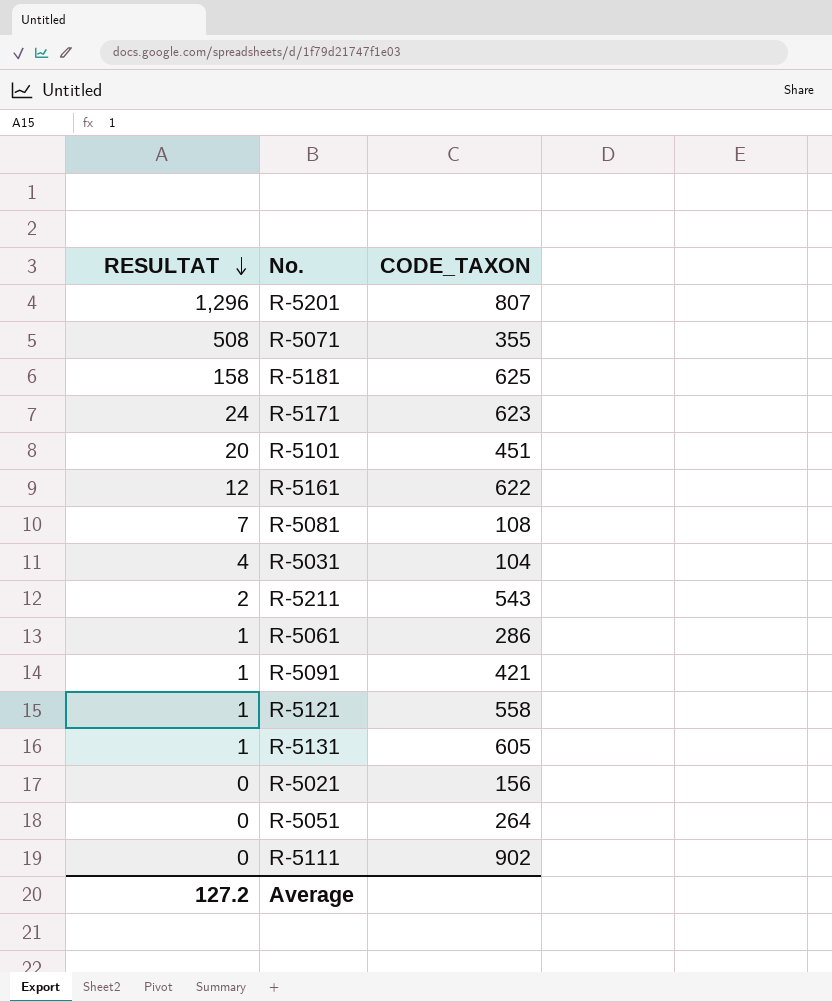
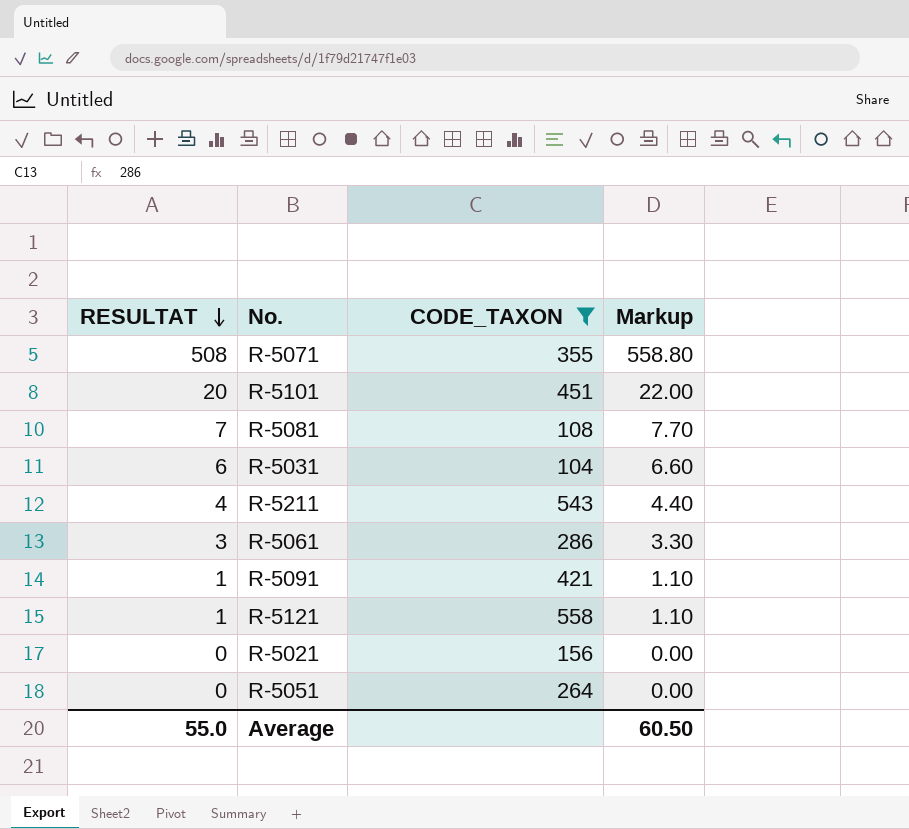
filter: none -> CODE_TAXON <= 558
column Markup | formula: none -> [RESULTAT] * 1.1
R-5031 | RESULTAT: 4 -> 6
R-5211 | RESULTAT: 2 -> 4
R-5061 | RESULTAT: 1 -> 3
Average | RESULTAT: 127.2 -> 55.0

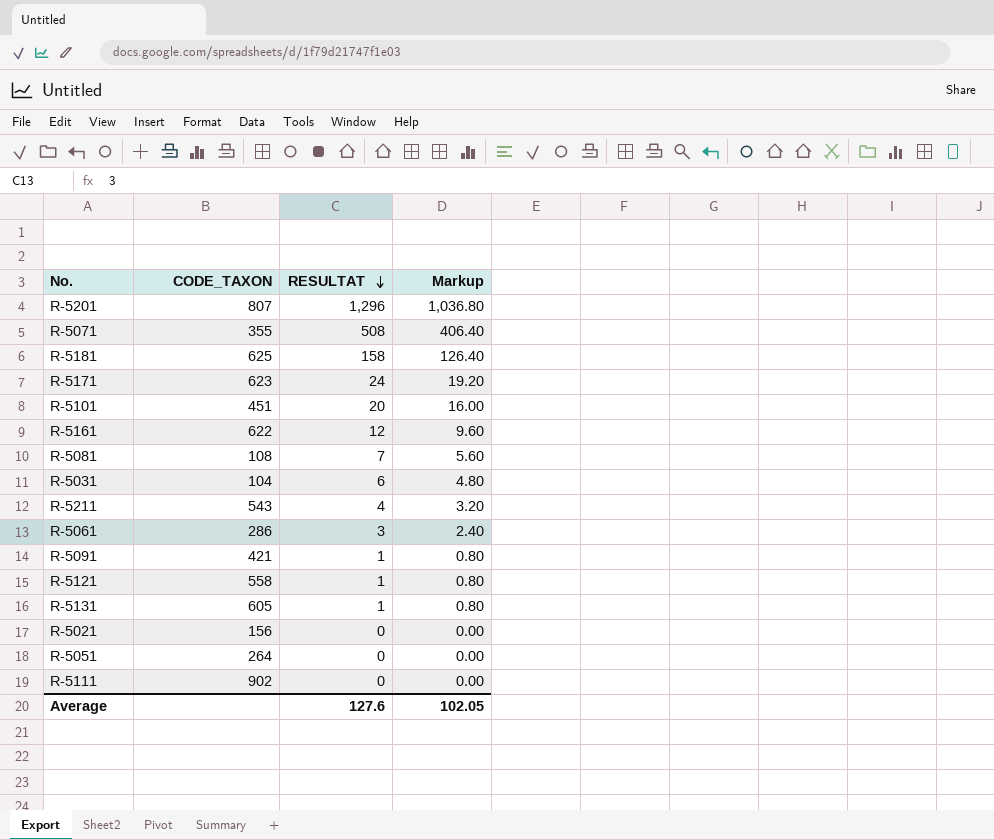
filter: CODE_TAXON <= 558 -> none
column RESULTAT | position: 1 -> 3
column Markup | formula: [RESULTAT] * 1.1 -> [RESULTAT] * 0.8
Average | RESULTAT: 55.0 -> 127.6
Average | Markup: 60.50 -> 102.05

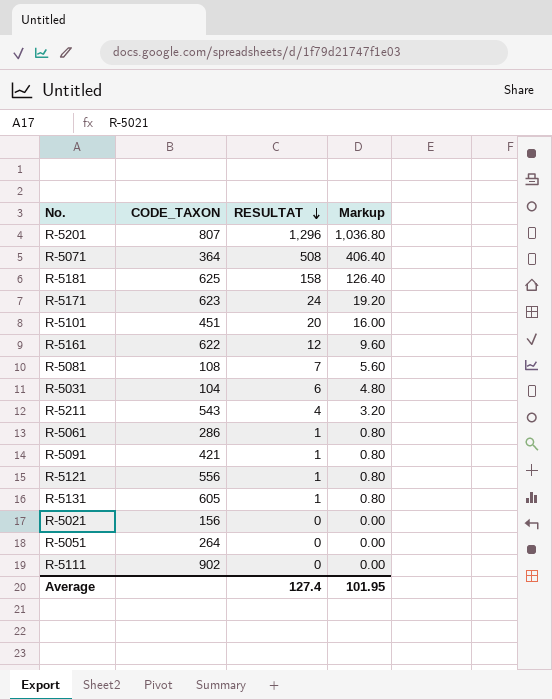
R-5071 | CODE_TAXON: 355 -> 364
R-5061 | RESULTAT: 3 -> 1
R-5061 | Markup: 2.40 -> 0.80
R-5121 | CODE_TAXON: 558 -> 556
Average | RESULTAT: 127.6 -> 127.4
Average | Markup: 102.05 -> 101.95

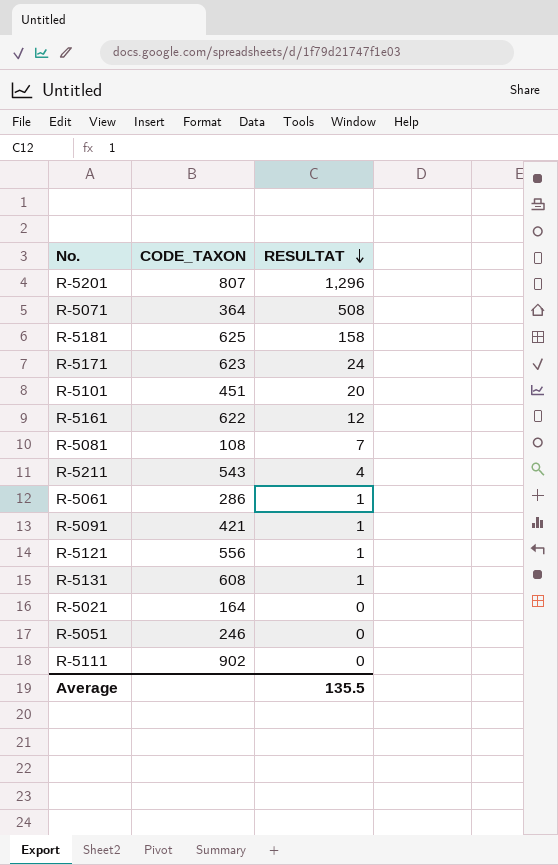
column Markup | formula: [RESULTAT] * 0.8 -> none
row R-5031: 104 | 6 | 4.80 -> none
R-5131 | CODE_TAXON: 605 -> 608
R-5021 | CODE_TAXON: 156 -> 164
R-5051 | CODE_TAXON: 264 -> 246
Average | RESULTAT: 127.4 -> 135.5

